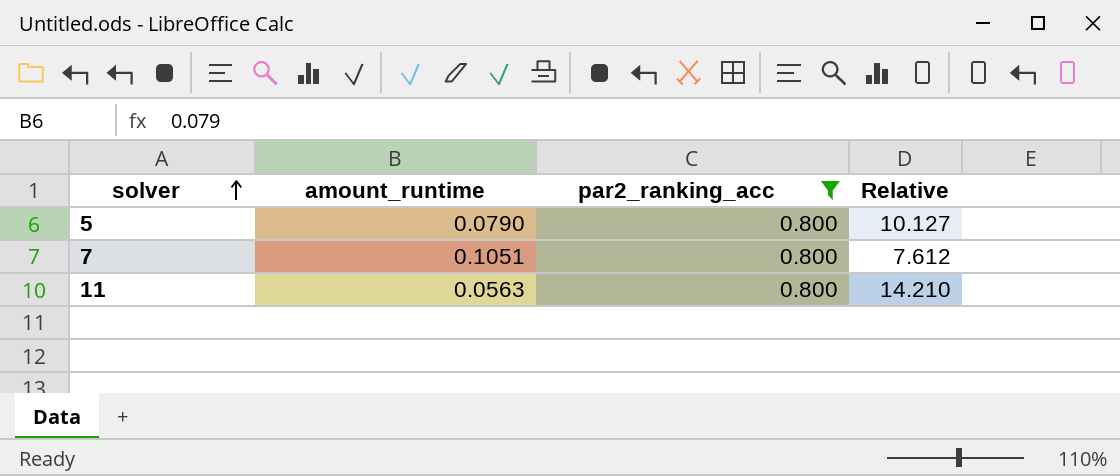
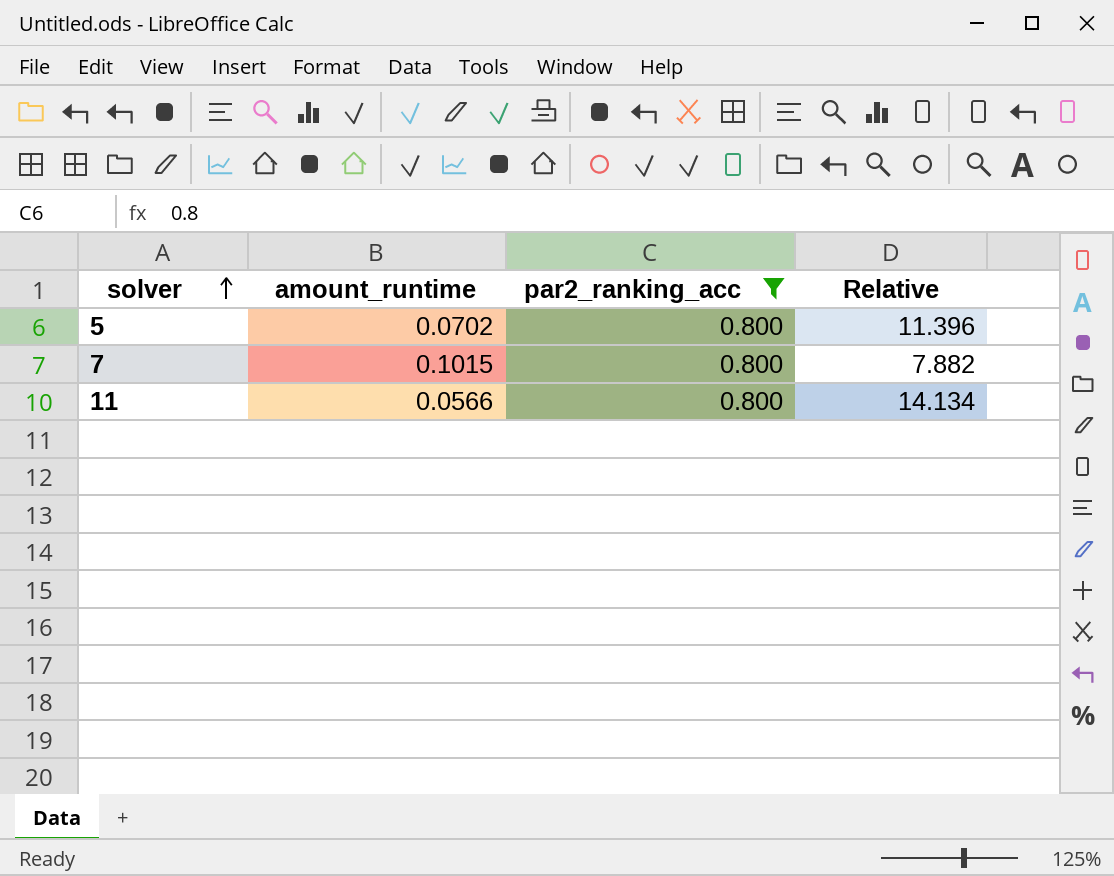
5 | amount_runtime: 0.0790 -> 0.0702
5 | Relative: 10.127 -> 11.396
7 | amount_runtime: 0.1051 -> 0.1015
7 | Relative: 7.612 -> 7.882
11 | amount_runtime: 0.0563 -> 0.0566
11 | Relative: 14.210 -> 14.134

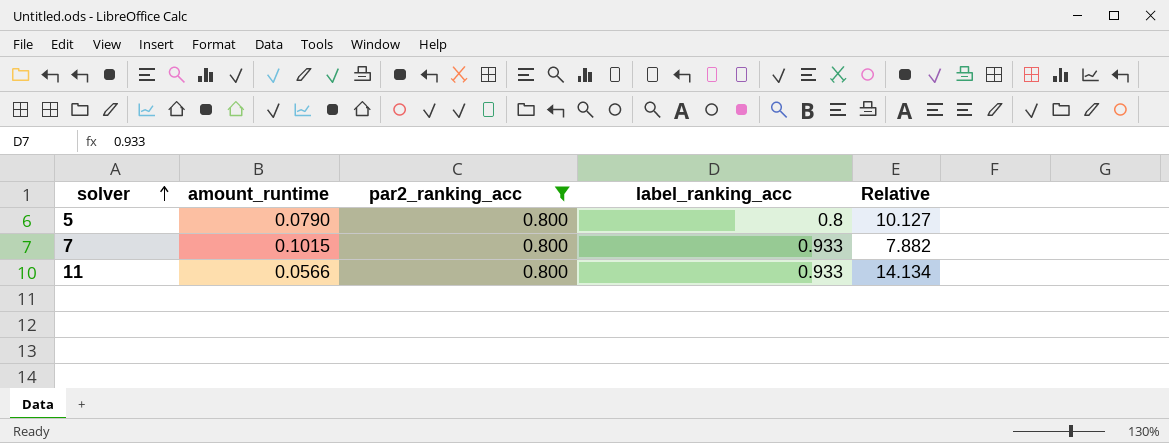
column label_ranking_acc | position: none -> 4
5 | amount_runtime: 0.0702 -> 0.0790
5 | Relative: 11.396 -> 10.127

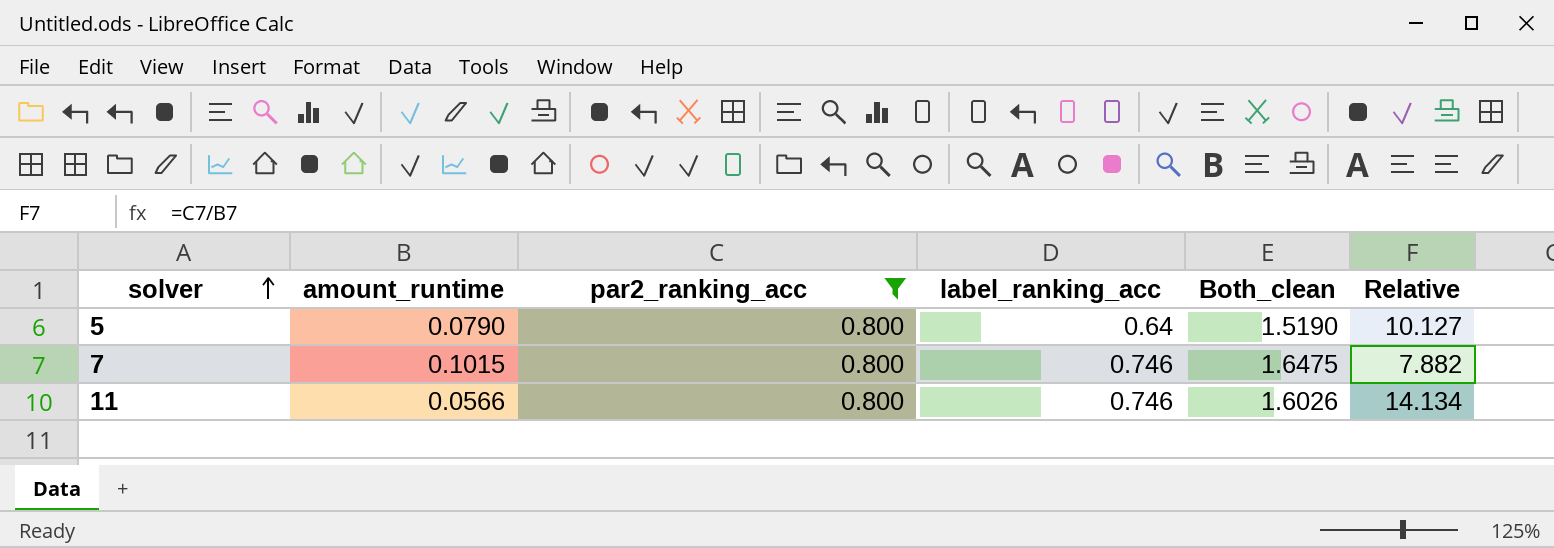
column Both_clean | formula: none -> [amount_runtime] + [par2_ranking_acc] + [label_ranking_acc]
5 | label_ranking_acc: 0.8 -> 0.64
7 | label_ranking_acc: 0.933 -> 0.746
11 | label_ranking_acc: 0.933 -> 0.746

